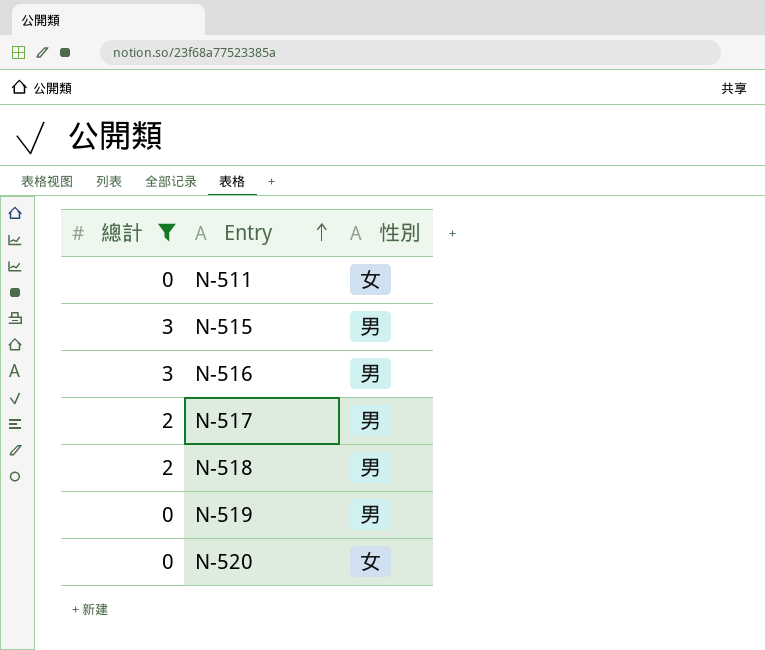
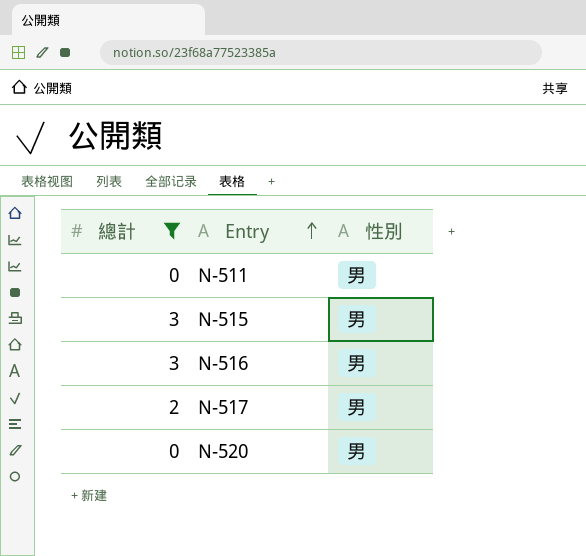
row N-518: 2 | 男 -> none
row N-519: 0 | 男 -> none
N-511 | 性別: 女 -> 男
N-520 | 性別: 女 -> 男

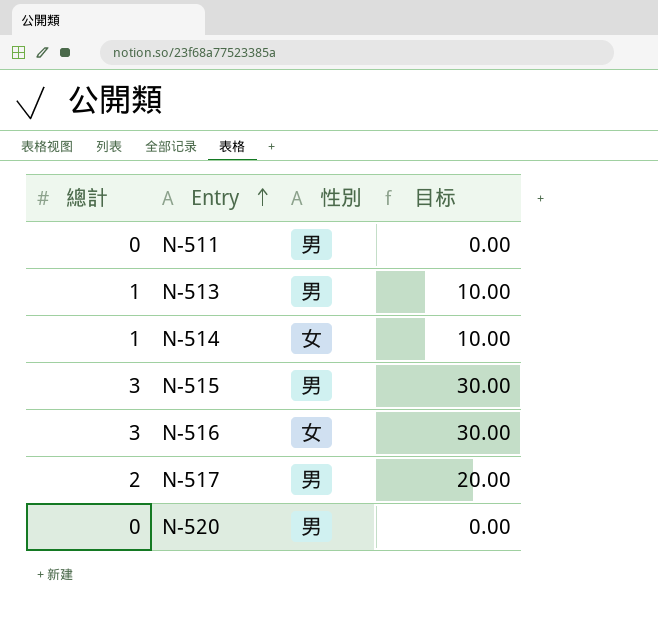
filter: 總計 != 1 -> none
column 目标 | formula: none -> [總計] * 10
N-516 | 性別: 男 -> 女

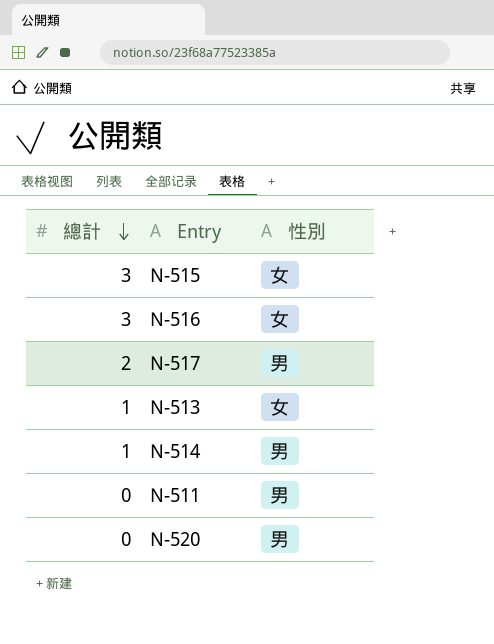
row order: Entry ascending -> 總計 descending
column 目标 | formula: [總計] * 10 -> none
N-515 | 性別: 男 -> 女
N-513 | 性別: 男 -> 女
N-514 | 性別: 女 -> 男

